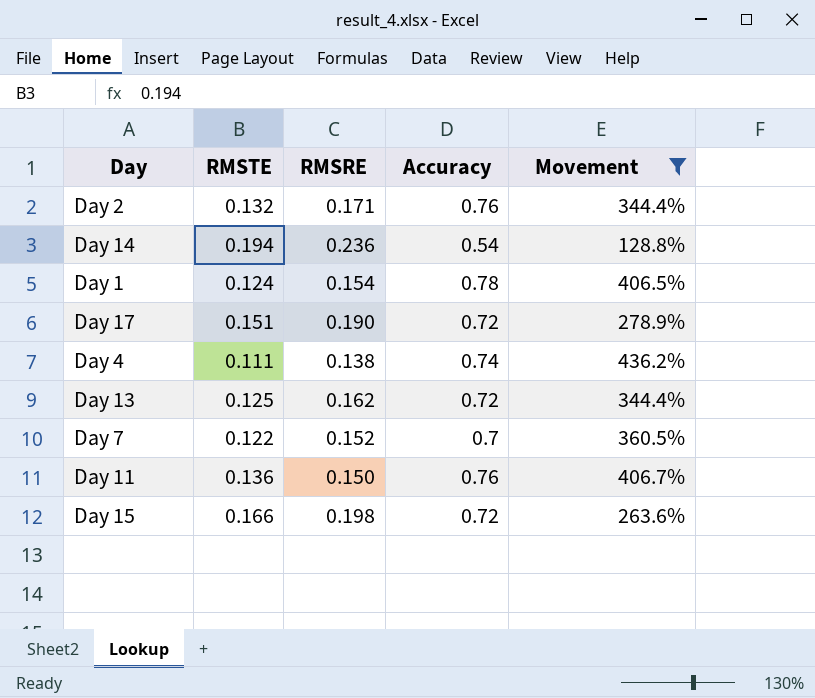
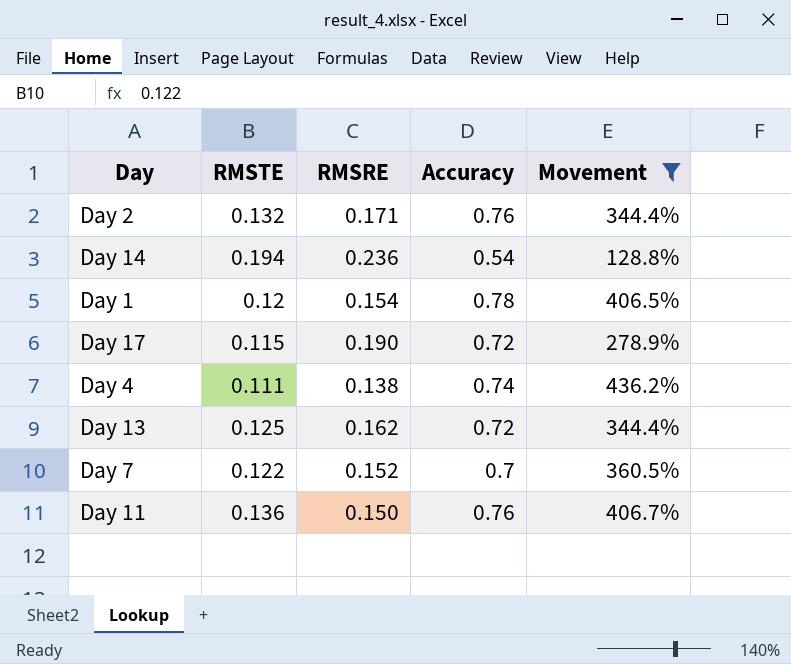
row Day 15: 0.166 | 0.198 | 0.72 | 263.6% -> none
Day 1 | RMSTE: 0.124 -> 0.12
Day 17 | RMSTE: 0.151 -> 0.115

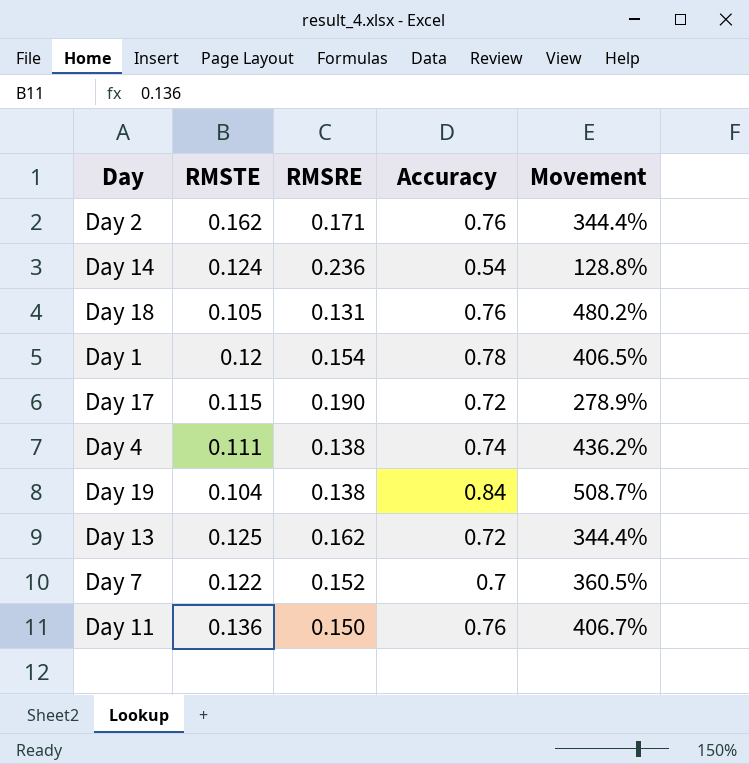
filter: Movement <= 436.2% -> none
Day 2 | RMSTE: 0.132 -> 0.162
Day 14 | RMSTE: 0.194 -> 0.124

